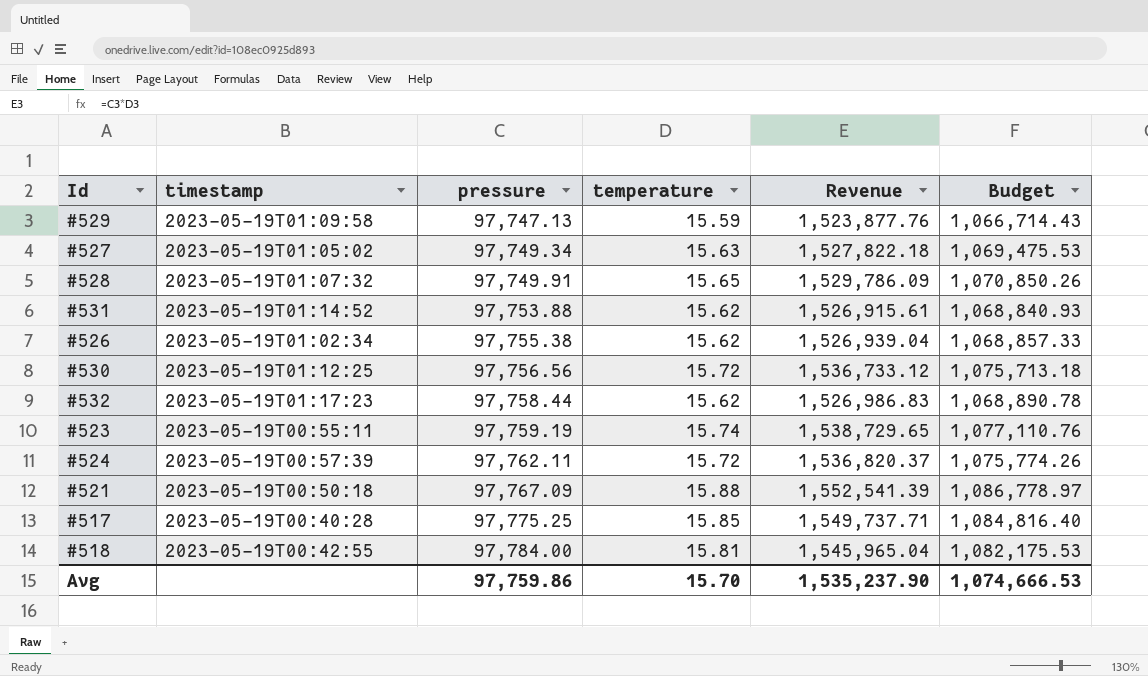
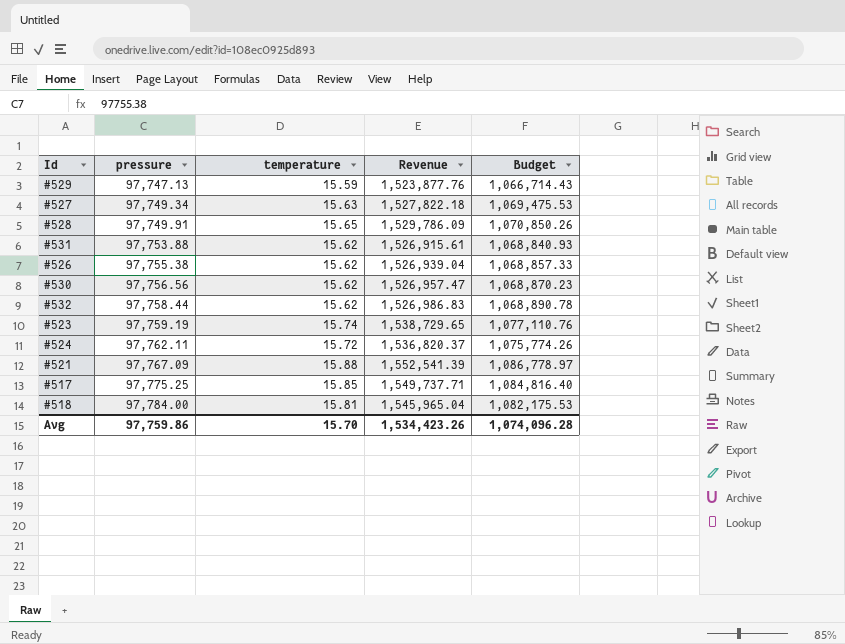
column timestamp | position: 2 -> none
#530 | temperature: 15.72 -> 15.62
#530 | Revenue: 1,536,733.12 -> 1,526,957.47
#530 | Budget: 1,075,713.18 -> 1,068,870.23
Avg | Revenue: 1,535,237.90 -> 1,534,423.26
Avg | Budget: 1,074,666.53 -> 1,074,096.28

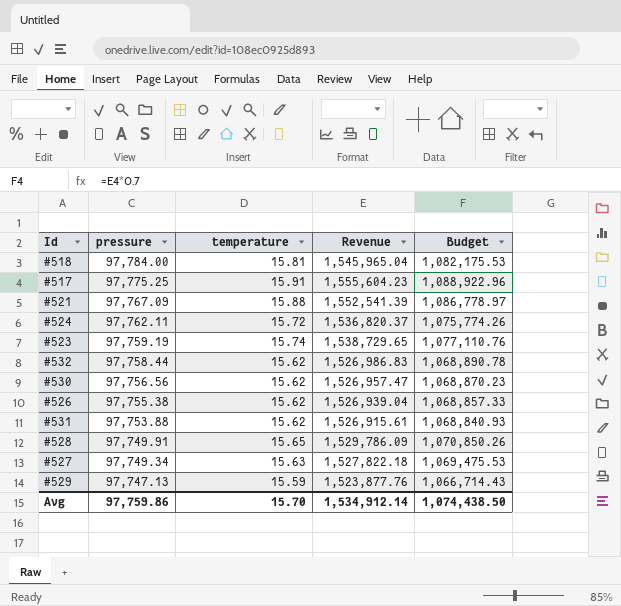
row order: pressure ascending -> pressure descending
#517 | temperature: 15.85 -> 15.91
#517 | Revenue: 1,549,737.71 -> 1,555,604.23
#517 | Budget: 1,084,816.40 -> 1,088,922.96
Avg | Revenue: 1,534,423.26 -> 1,534,912.14
Avg | Budget: 1,074,096.28 -> 1,074,438.50

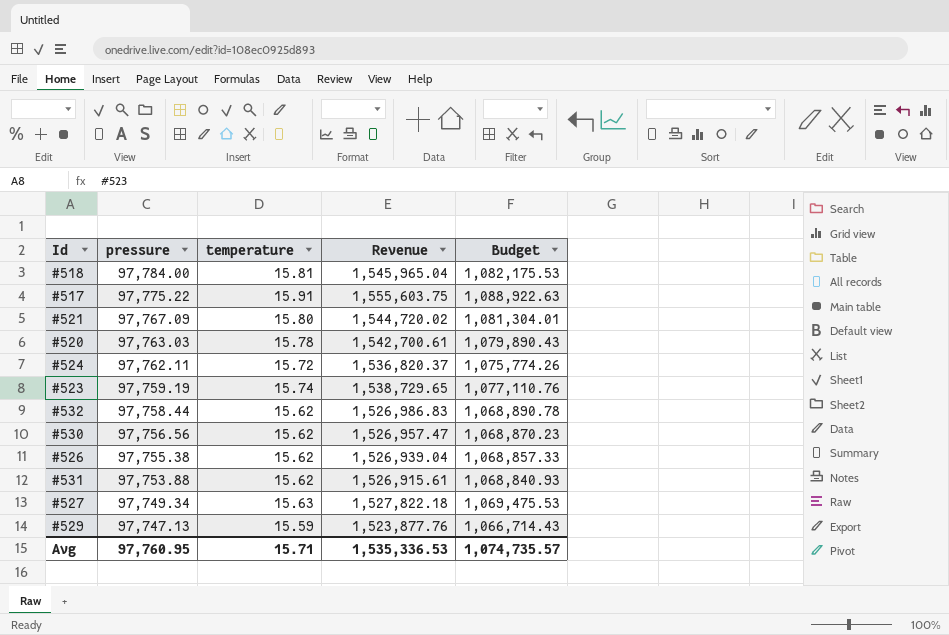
row #528: 97,749.91 | 15.65 | 1,529,786.09 | 1,070,850.26 -> none
#517 | pressure: 97,775.25 -> 97,775.22
#517 | Revenue: 1,555,604.23 -> 1,555,603.75
#517 | Budget: 1,088,922.96 -> 1,088,922.63
#521 | temperature: 15.88 -> 15.80
#521 | Revenue: 1,552,541.39 -> 1,544,720.02
#521 | Budget: 1,086,778.97 -> 1,081,304.01
row #520: none -> 97,763.03 | 15.78 | 1,542,700.61 | 1,079,890.43
Avg | pressure: 97,759.86 -> 97,760.95
Avg | temperature: 15.70 -> 15.71
Avg | Revenue: 1,534,912.14 -> 1,535,336.53
Avg | Budget: 1,074,438.50 -> 1,074,735.57

